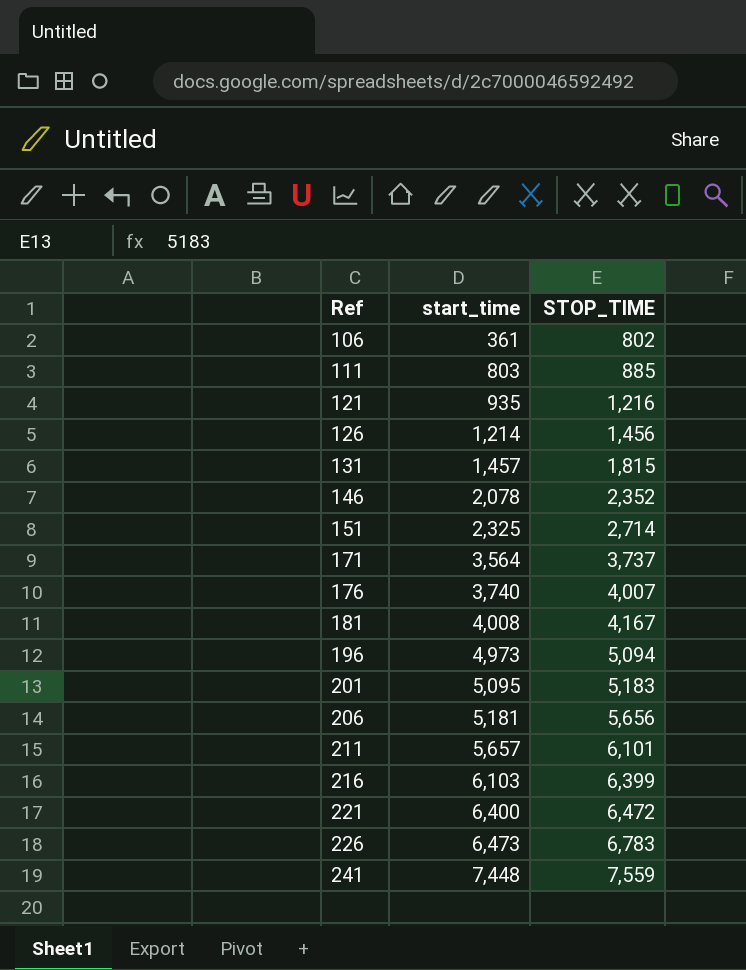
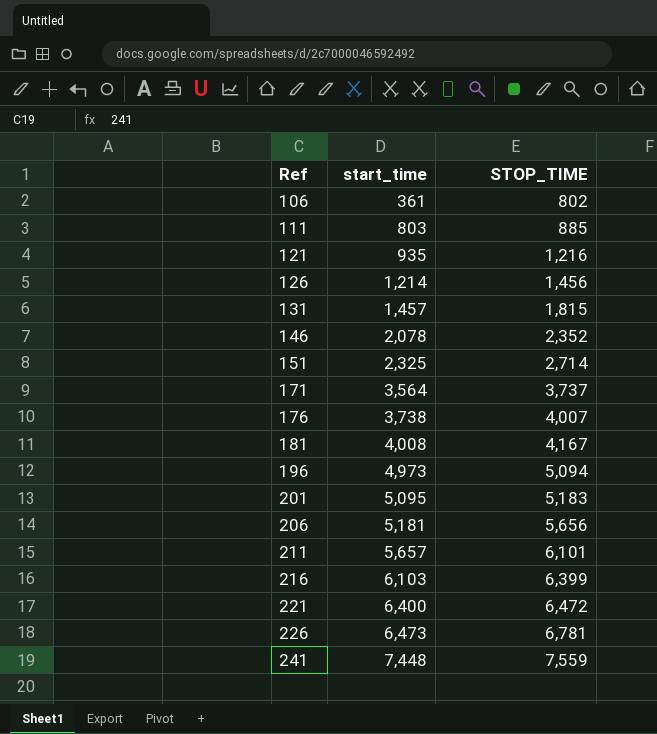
176 | start_time: 3,740 -> 3,738
226 | STOP_TIME: 6,783 -> 6,781

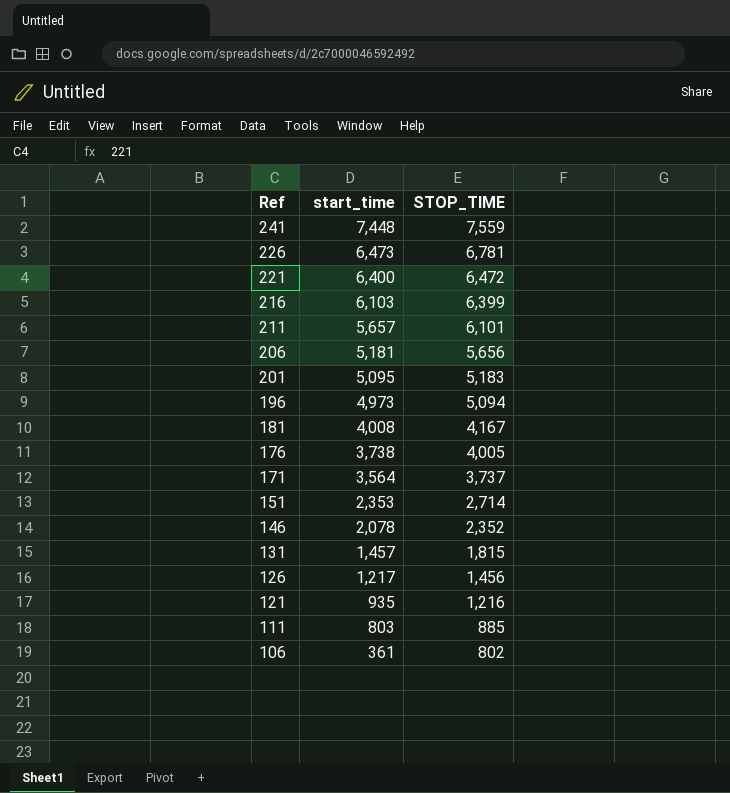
row order: Ref ascending -> Ref descending
176 | STOP_TIME: 4,007 -> 4,005
151 | start_time: 2,325 -> 2,353
126 | start_time: 1,214 -> 1,217

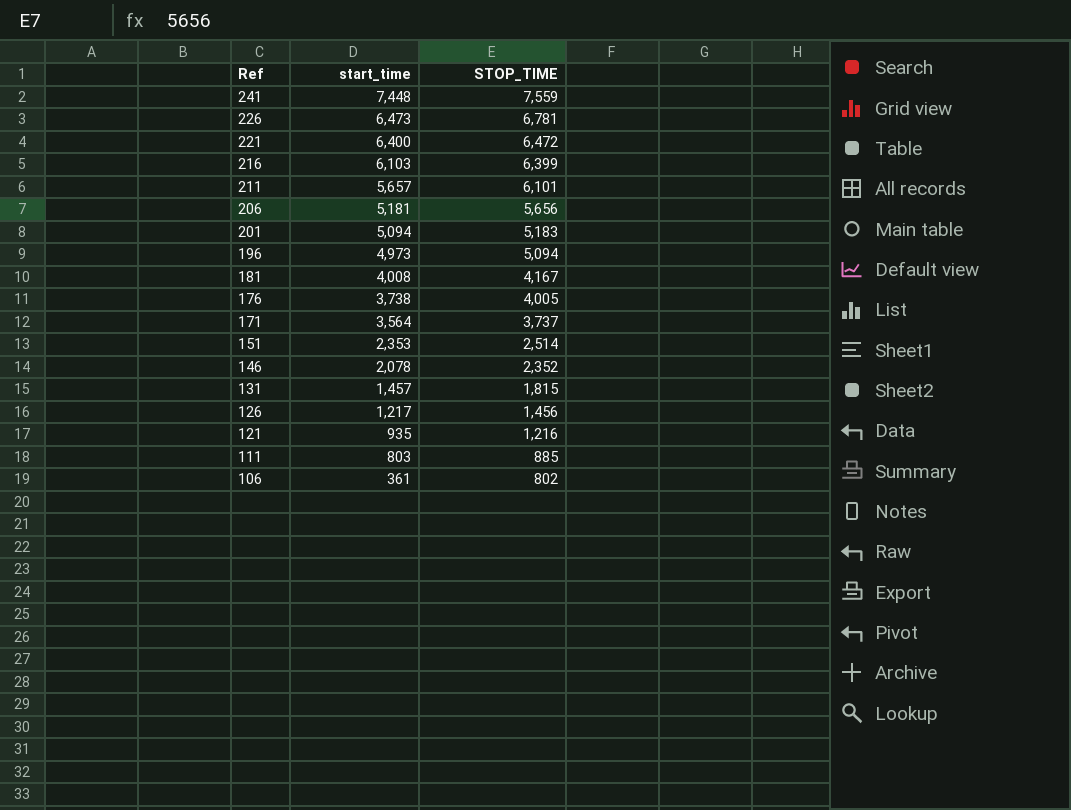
201 | start_time: 5,095 -> 5,094
151 | STOP_TIME: 2,714 -> 2,514

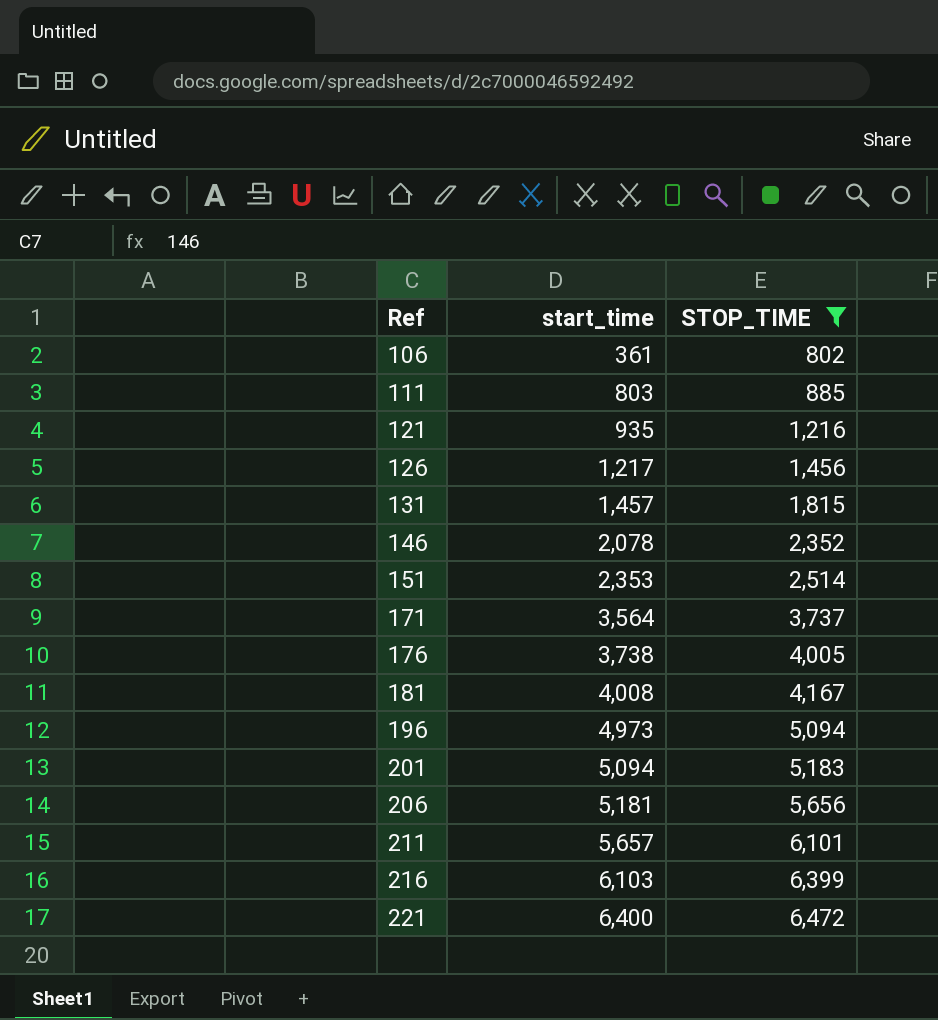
filter: none -> STOP_TIME <= 6,472
row order: Ref descending -> Ref ascending

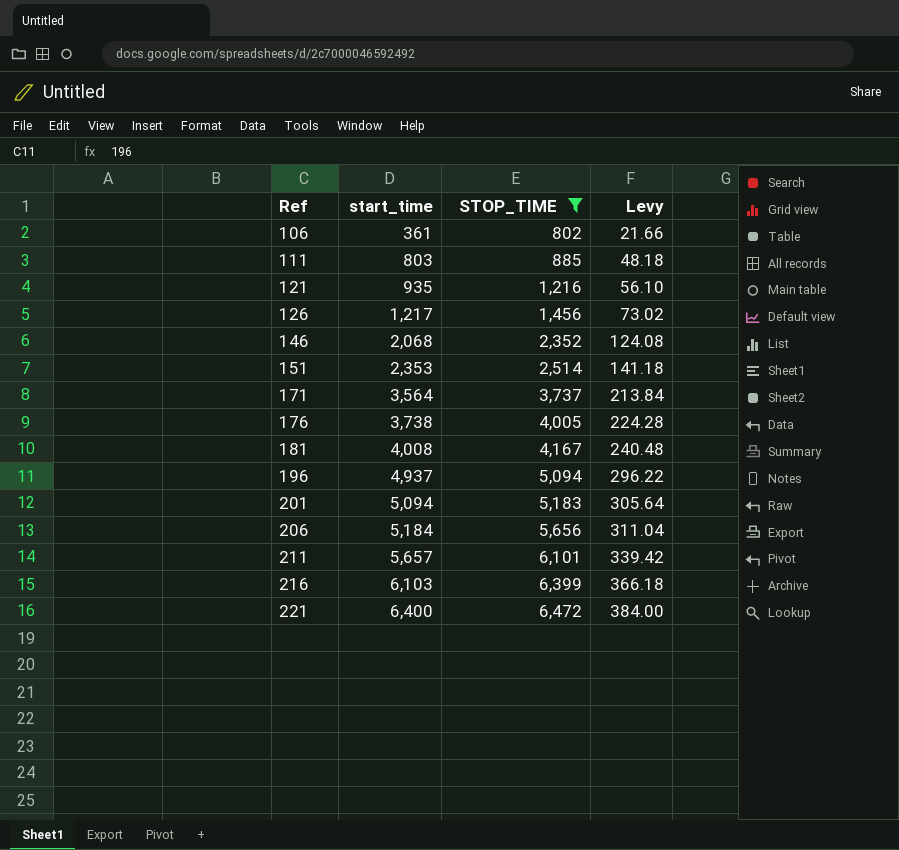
column Levy | formula: none -> [start_time] * 0.06
row 131: 1,457 | 1,815 -> none
146 | start_time: 2,078 -> 2,068
196 | start_time: 4,973 -> 4,937
206 | start_time: 5,181 -> 5,184

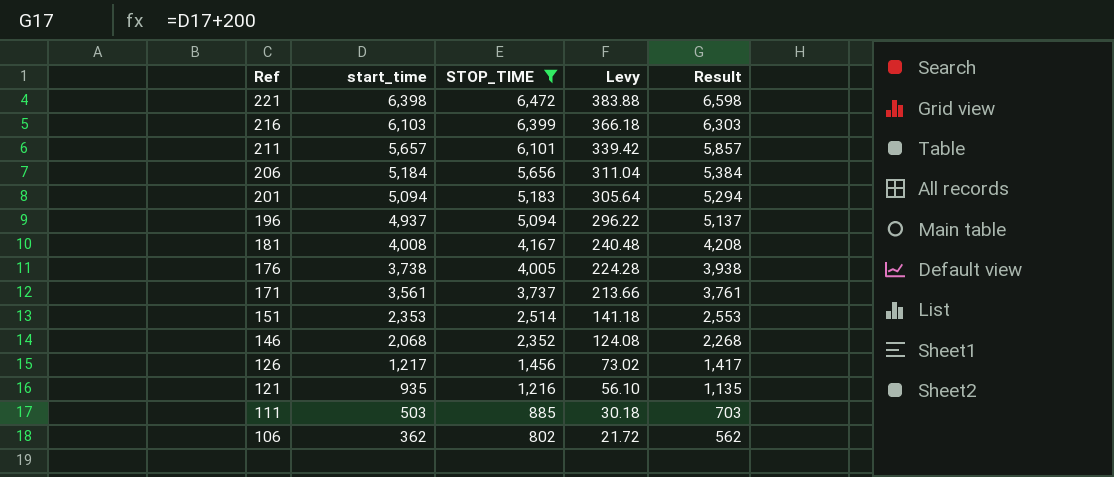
row order: Ref ascending -> Ref descending
column Result | formula: none -> [start_time] + 200
221 | start_time: 6,400 -> 6,398
221 | Levy: 384.00 -> 383.88
171 | start_time: 3,564 -> 3,561
171 | Levy: 213.84 -> 213.66
111 | start_time: 803 -> 503
111 | Levy: 48.18 -> 30.18
106 | start_time: 361 -> 362
106 | Levy: 21.66 -> 21.72

